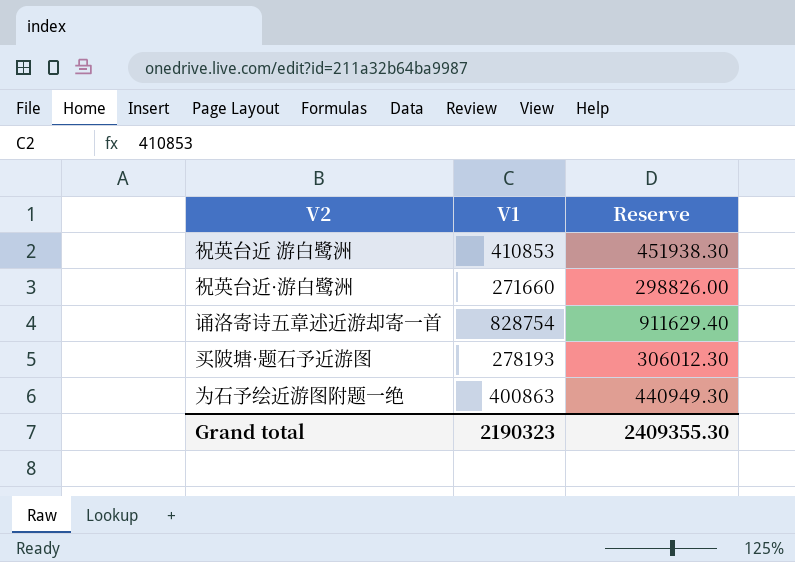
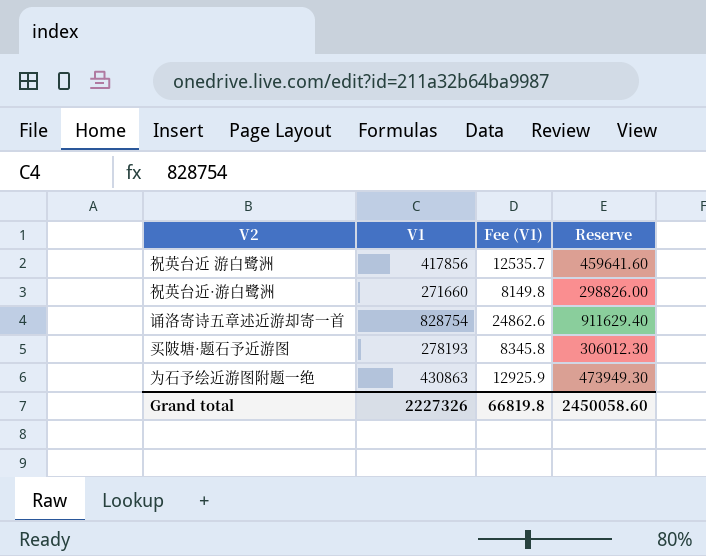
column Fee (V1) | formula: none -> [V1] * 0.03
祝英台近 游白鹭洲 | V1: 410853 -> 417856
祝英台近 游白鹭洲 | Reserve: 451938.30 -> 459641.60
为石予绘近游图附题一绝 | V1: 400863 -> 430863
为石予绘近游图附题一绝 | Reserve: 440949.30 -> 473949.30
Grand total | V1: 2190323 -> 2227326
Grand total | Reserve: 2409355.30 -> 2450058.60

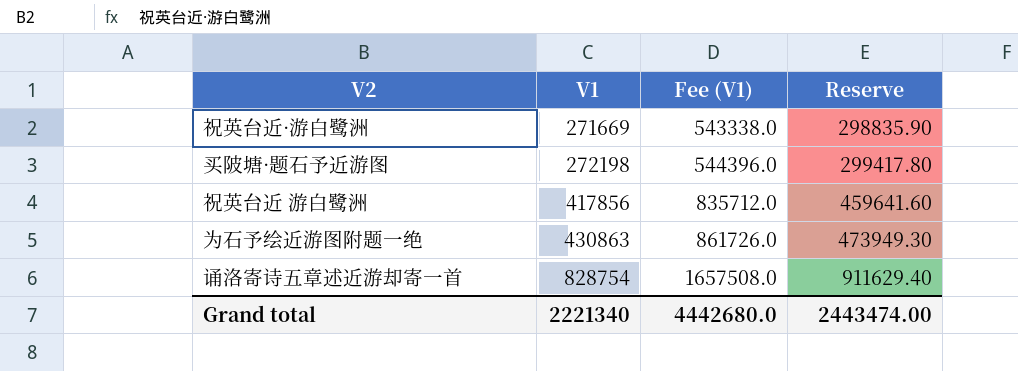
row order: none -> V1 ascending
column Fee (V1) | formula: [V1] * 0.03 -> [V1] * 2
祝英台近·游白鹭洲 | V1: 271660 -> 271669
祝英台近·游白鹭洲 | Reserve: 298826.00 -> 298835.90
买陂塘·题石予近游图 | V1: 278193 -> 272198
买陂塘·题石予近游图 | Reserve: 306012.30 -> 299417.80
Grand total | V1: 2227326 -> 2221340
Grand total | Fee (V1): 66819.8 -> 4442680.0
Grand total | Reserve: 2450058.60 -> 2443474.00

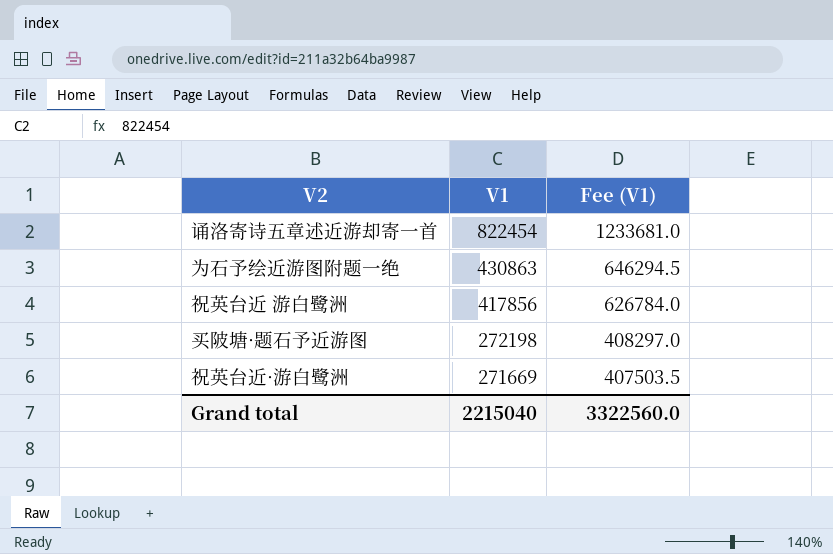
row order: V1 ascending -> V1 descending
column Reserve | formula: [V1] * 1.1 -> none
column Fee (V1) | formula: [V1] * 2 -> [V1] * 1.5
诵洛寄诗五章述近游却寄一首 | V1: 828754 -> 822454
Grand total | V1: 2221340 -> 2215040
Grand total | Fee (V1): 4442680.0 -> 3322560.0

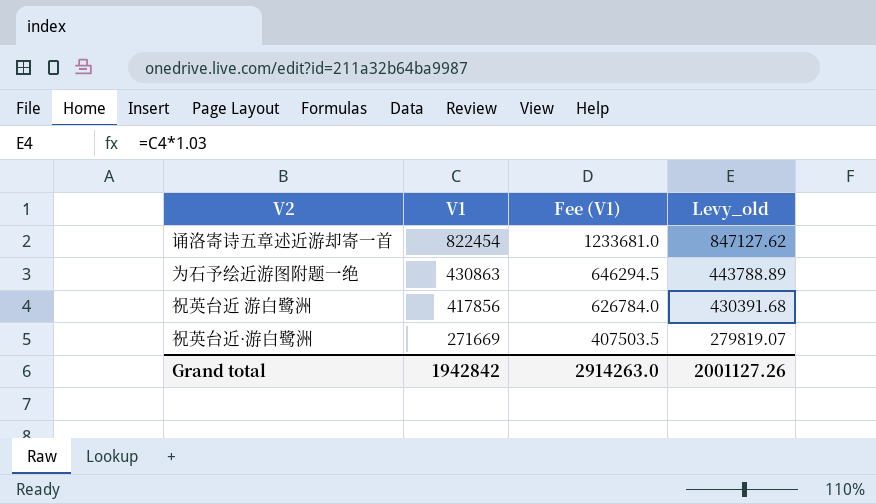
column Levy_old | formula: none -> [V1] * 1.03
row 买陂塘·题石予近游图: 272198 | 408297.0 -> none
Grand total | V1: 2215040 -> 1942842
Grand total | Fee (V1): 3322560.0 -> 2914263.0

